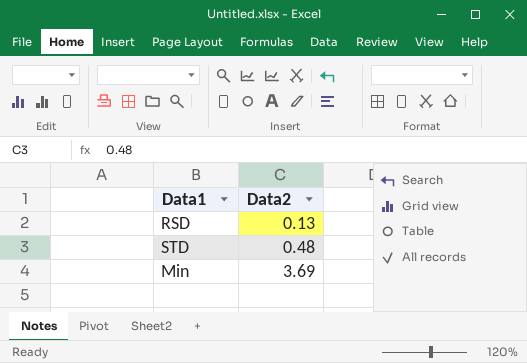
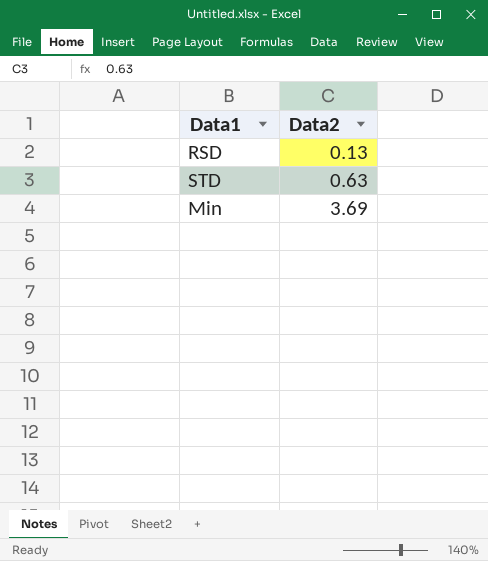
STD | Data2: 0.48 -> 0.63

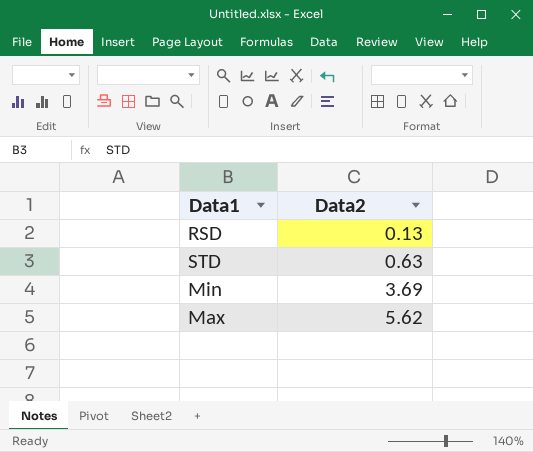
row Max: none -> 5.62

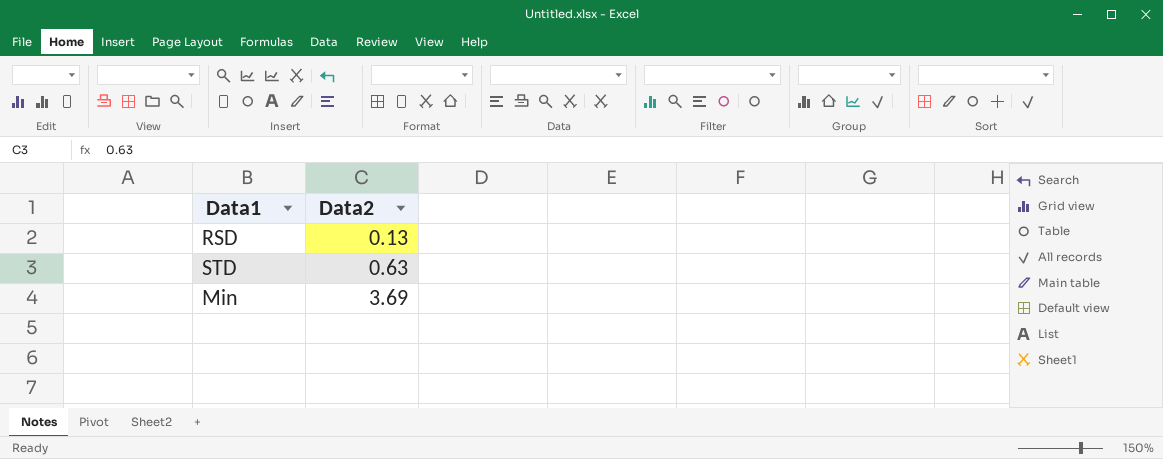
row Max: 5.62 -> none

